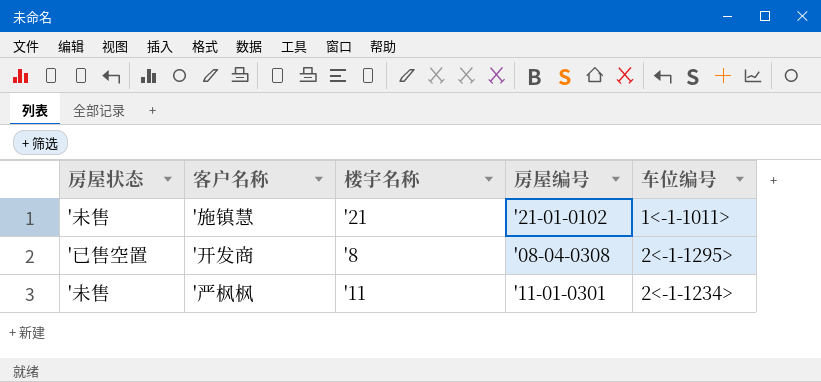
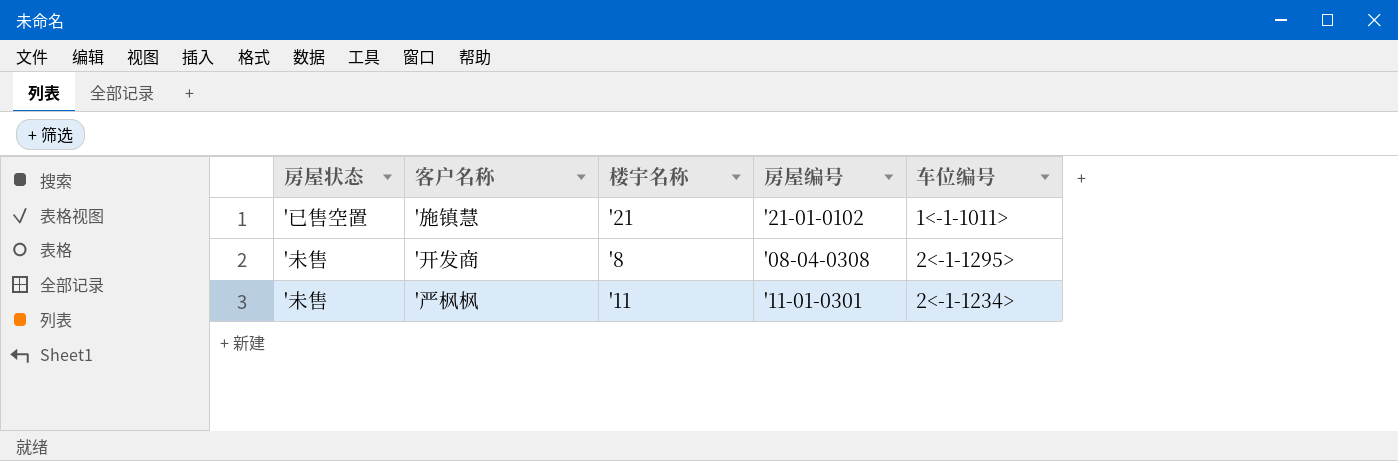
'施镇慧 | 房屋状态: '未售 -> '已售空置
'开发商 | 房屋状态: '已售空置 -> '未售

